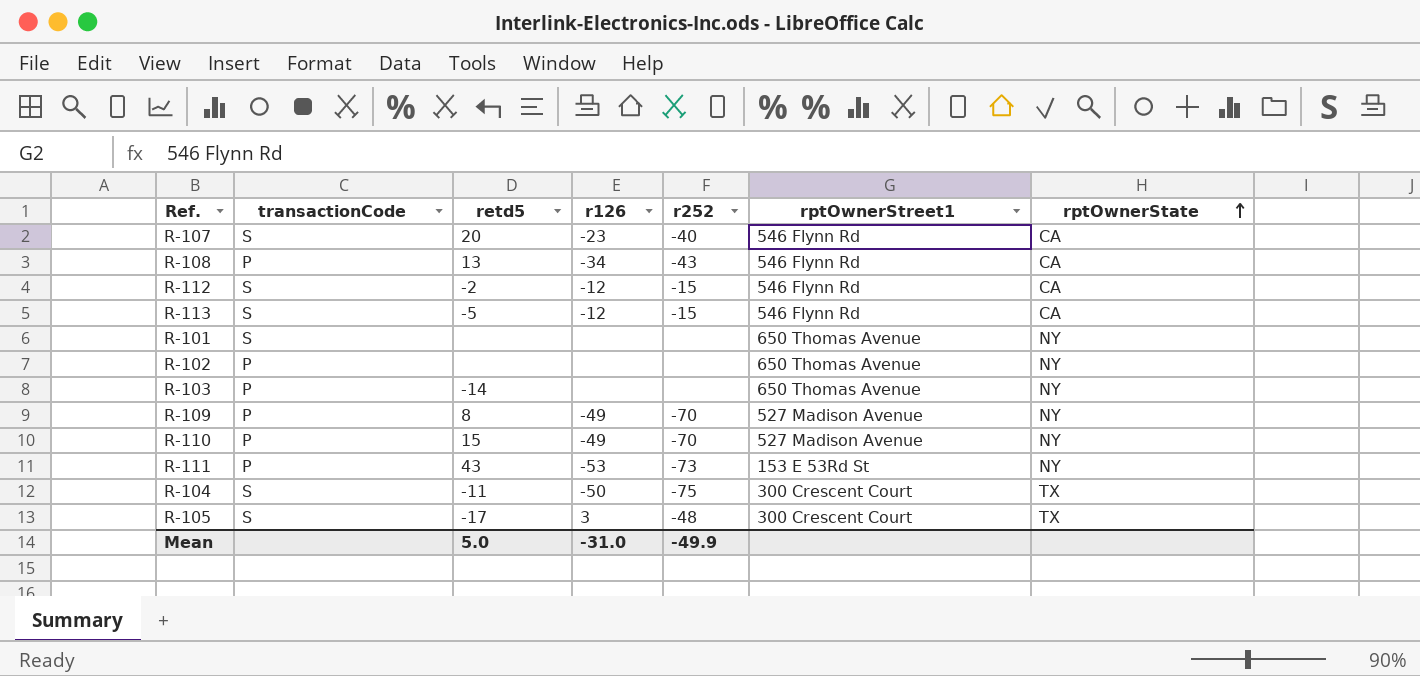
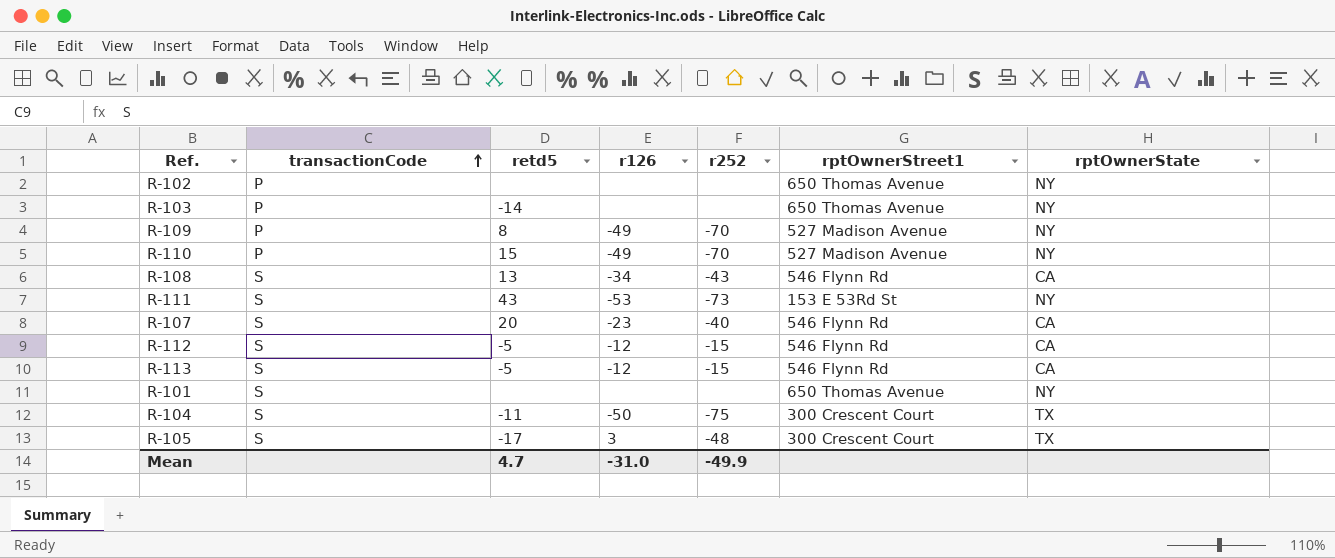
row order: rptOwnerState ascending -> transactionCode ascending
R-108 | transactionCode: P -> S
R-111 | transactionCode: P -> S
R-112 | retd5: -2 -> -5
Mean | retd5: 5.0 -> 4.7

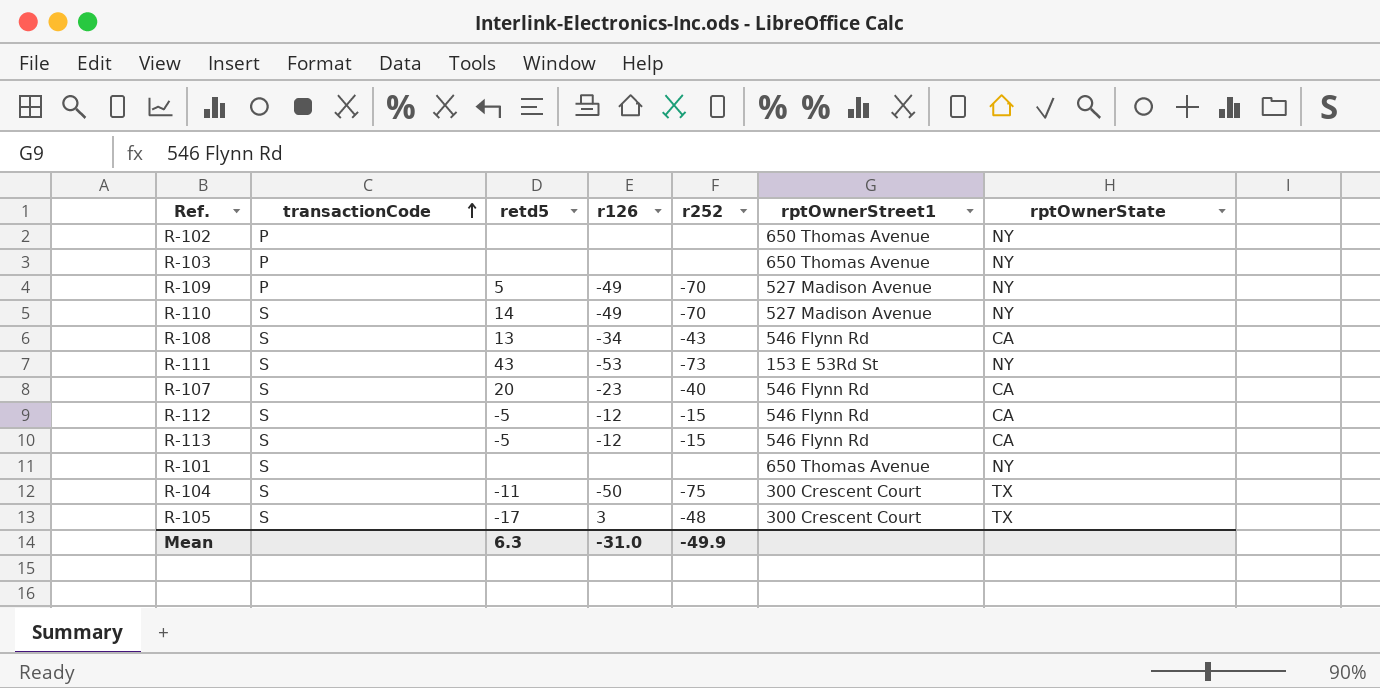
R-103 | retd5: -14 -> none
R-109 | retd5: 8 -> 5
R-110 | transactionCode: P -> S
R-110 | retd5: 15 -> 14
Mean | retd5: 4.7 -> 6.3

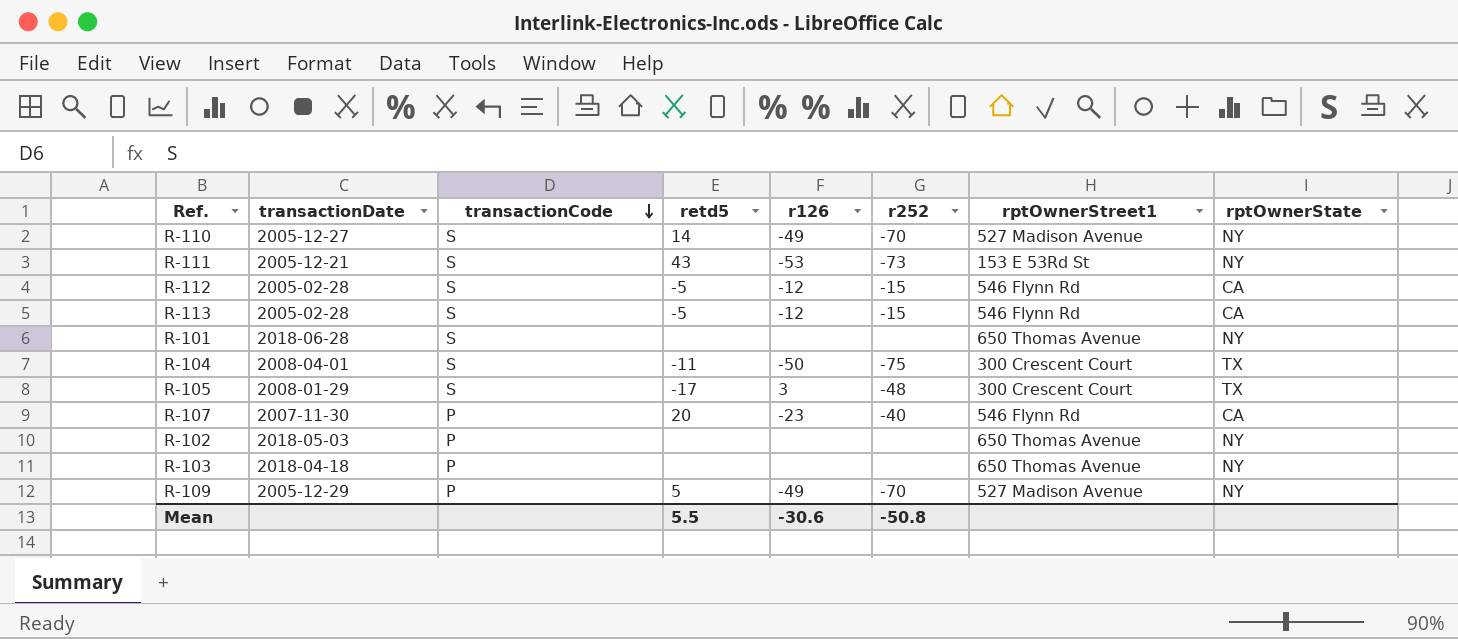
row order: transactionCode ascending -> transactionCode descending
column transactionDate | position: none -> 2
row R-108: S | 13 | -34 | -43 | 546 Flynn Rd | CA -> none
R-107 | transactionCode: S -> P
Mean | retd5: 6.3 -> 5.5
Mean | r126: -31.0 -> -30.6
Mean | r252: -49.9 -> -50.8

